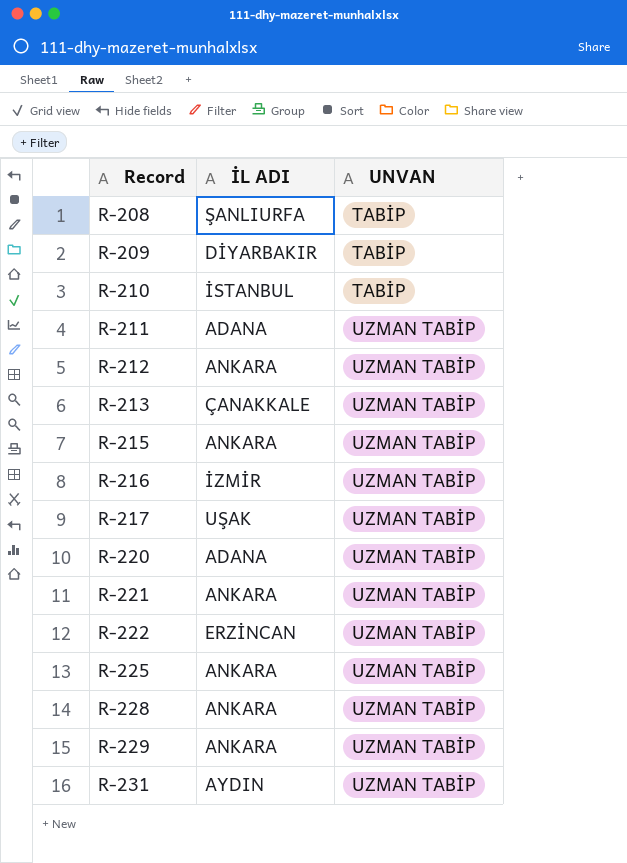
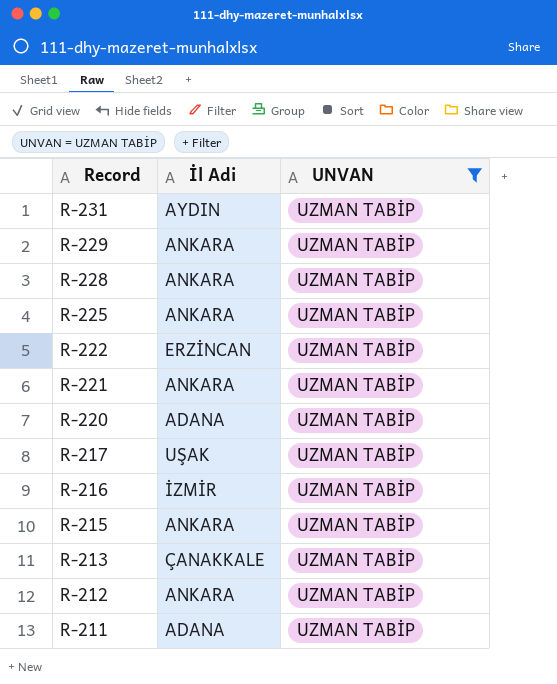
filter: none -> UNVAN = UZMAN TABİP
row order: Record ascending -> Record descending
column name: İL ADI -> İl Adi

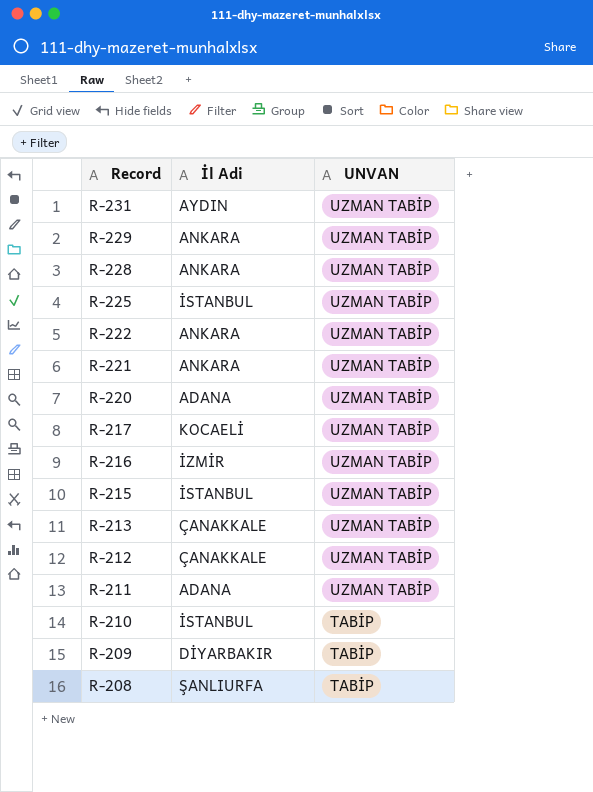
filter: UNVAN = UZMAN TABİP -> none
R-225 | İl Adi: ANKARA -> İSTANBUL
R-222 | İl Adi: ERZİNCAN -> ANKARA
R-217 | İl Adi: UŞAK -> KOCAELİ
R-215 | İl Adi: ANKARA -> İSTANBUL
R-212 | İl Adi: ANKARA -> ÇANAKKALE

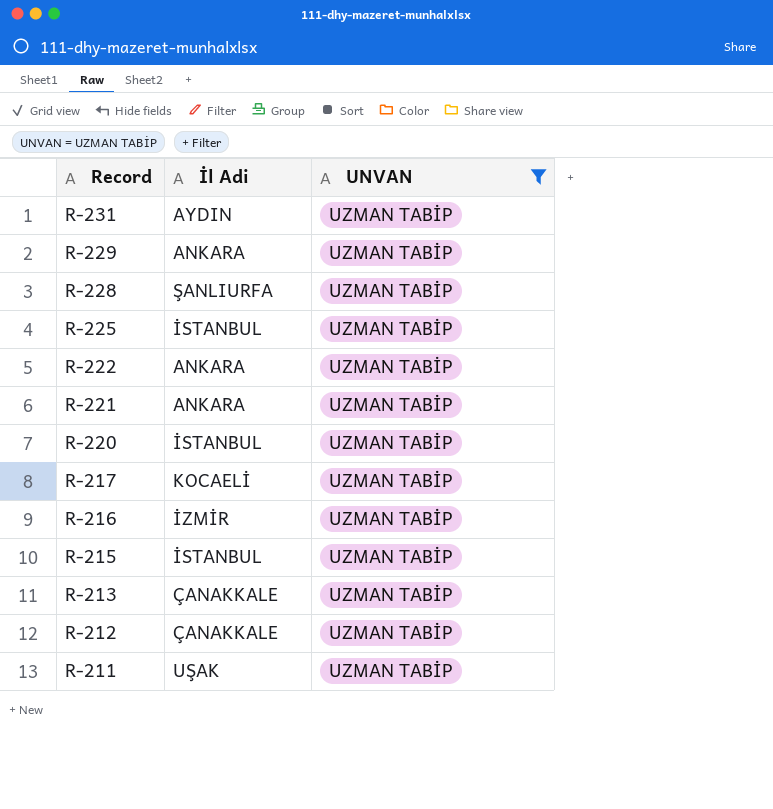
filter: none -> UNVAN = UZMAN TABİP
R-228 | İl Adi: ANKARA -> ŞANLIURFA
R-220 | İl Adi: ADANA -> İSTANBUL
R-211 | İl Adi: ADANA -> UŞAK

